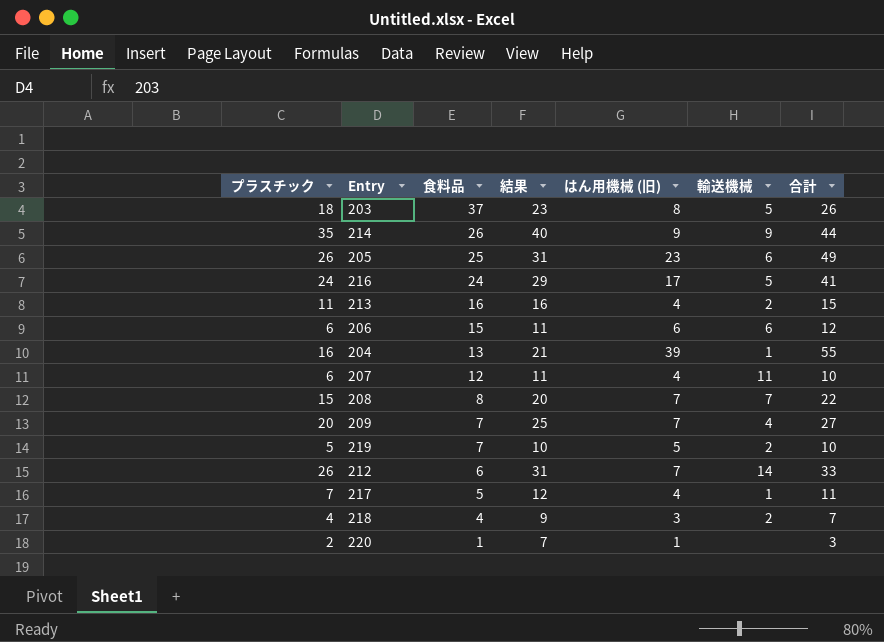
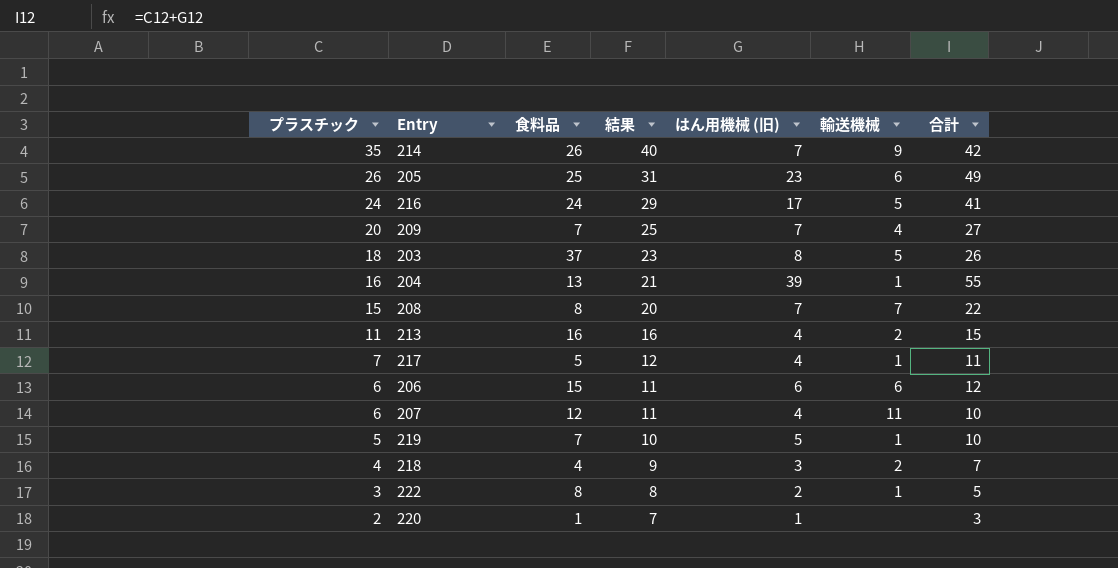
row order: 食料品 descending -> プラスチック descending
row 212: 26 | 6 | 31 | 7 | 14 | 33 -> none
214 | はん用機械 (旧): 9 -> 7
214 | 合計: 44 -> 42
219 | 輸送機械: 2 -> 1
row 222: none -> 3 | 8 | 8 | 2 | 1 | 5

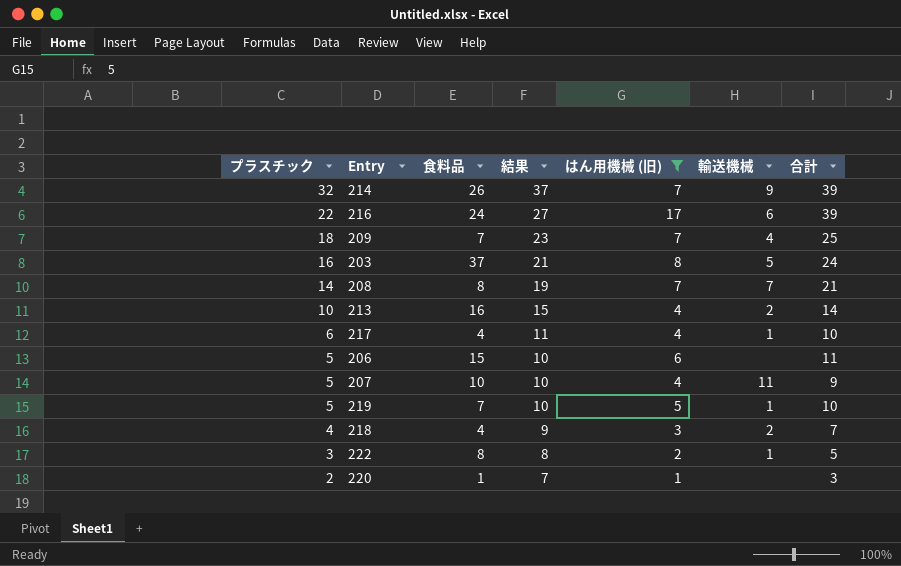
filter: none -> はん用機械 (旧) <= 17
214 | プラスチック: 35 -> 32
214 | 結果: 40 -> 37
214 | 合計: 42 -> 39
216 | プラスチック: 24 -> 22
216 | 結果: 29 -> 27
216 | 輸送機械: 5 -> 6
216 | 合計: 41 -> 39
209 | プラスチック: 20 -> 18
209 | 結果: 25 -> 23
209 | 合計: 27 -> 25
203 | プラスチック: 18 -> 16
203 | 結果: 23 -> 21
203 | 合計: 26 -> 24
208 | プラスチック: 15 -> 14
208 | 結果: 20 -> 19
208 | 合計: 22 -> 21
213 | プラスチック: 11 -> 10
213 | 結果: 16 -> 15
213 | 合計: 15 -> 14
217 | プラスチック: 7 -> 6
217 | 食料品: 5 -> 4
217 | 結果: 12 -> 11
217 | 合計: 11 -> 10
206 | プラスチック: 6 -> 5
206 | 結果: 11 -> 10
206 | 輸送機械: 6 -> none
206 | 合計: 12 -> 11
207 | プラスチック: 6 -> 5
207 | 食料品: 12 -> 10
207 | 結果: 11 -> 10
207 | 合計: 10 -> 9

